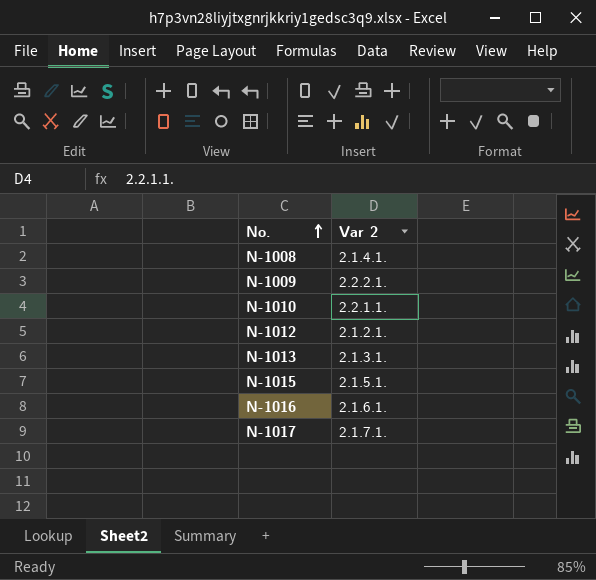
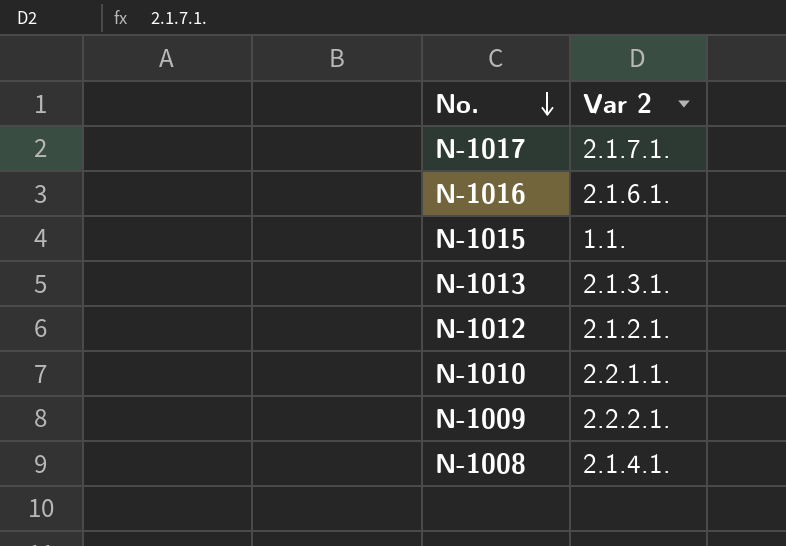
row order: No. ascending -> No. descending
N-1015 | Var 2: 2.1.5.1. -> 1.1.

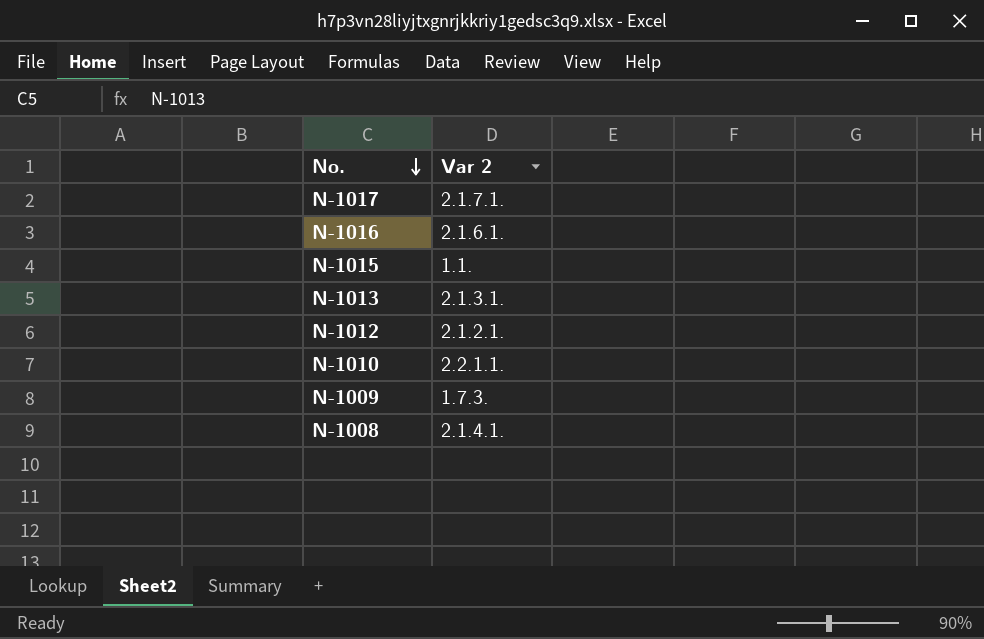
N-1009 | Var 2: 2.2.2.1. -> 1.7.3.

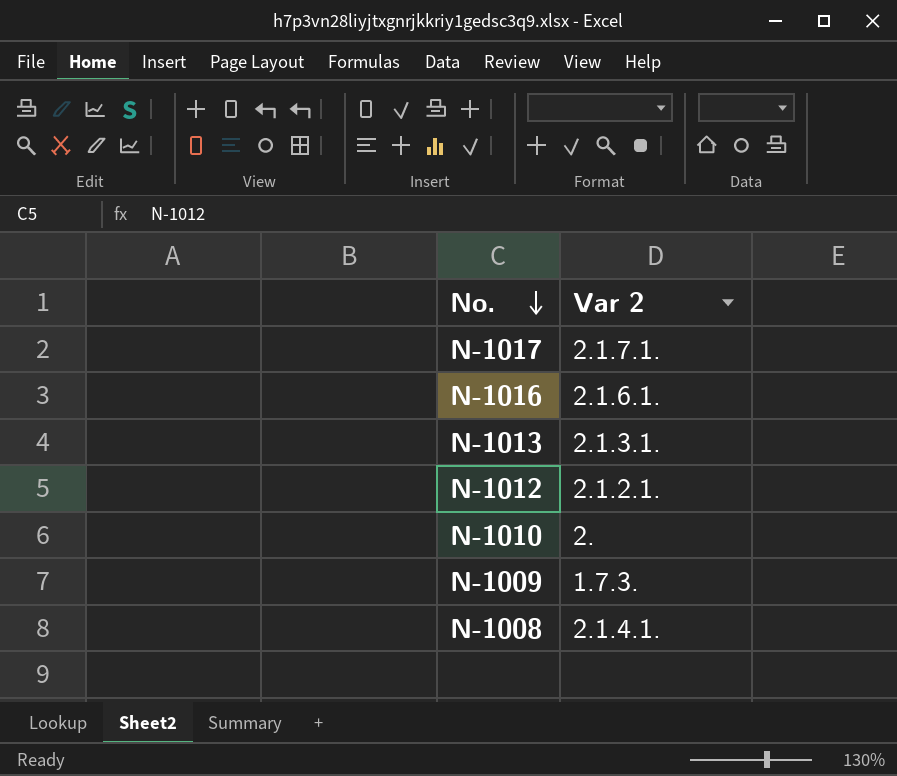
row N-1015: 1.1. -> none
N-1010 | Var 2: 2.2.1.1. -> 2.

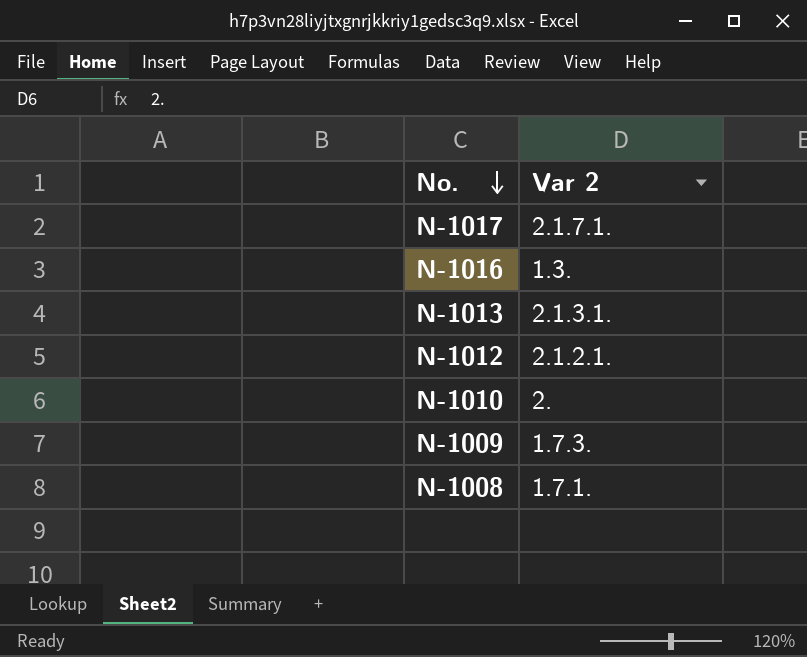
N-1016 | Var 2: 2.1.6.1. -> 1.3.
N-1008 | Var 2: 2.1.4.1. -> 1.7.1.

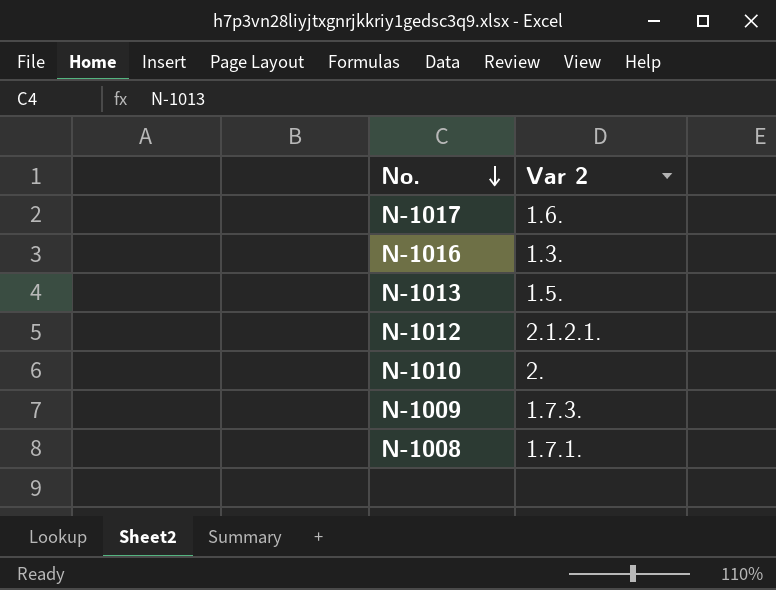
N-1017 | Var 2: 2.1.7.1. -> 1.6.
N-1013 | Var 2: 2.1.3.1. -> 1.5.

